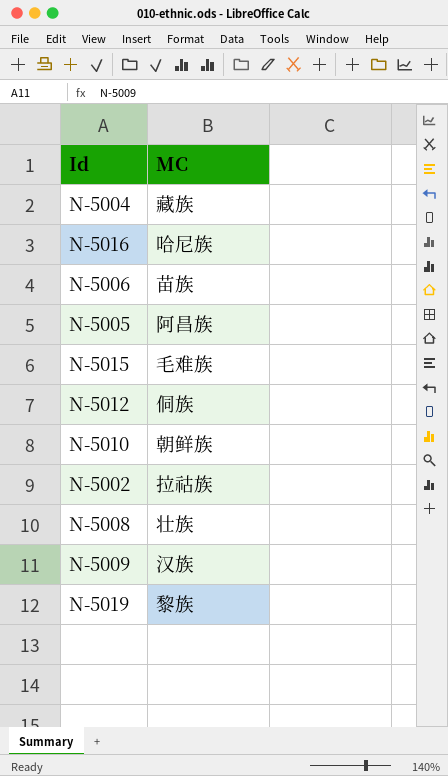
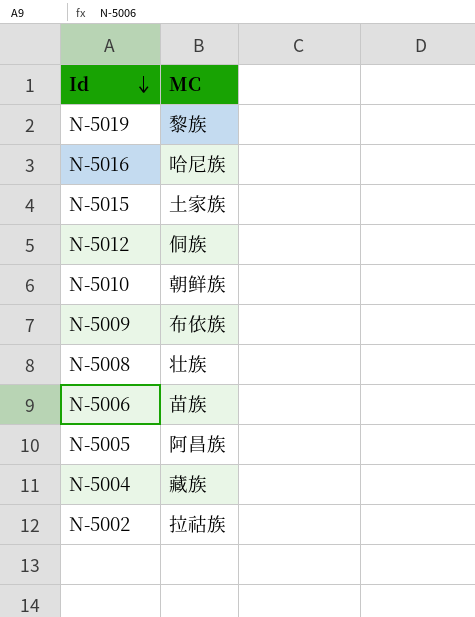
row order: none -> Id descending
N-5015 | MC: 毛难族 -> 土家族
N-5009 | MC: 汉族 -> 布依族

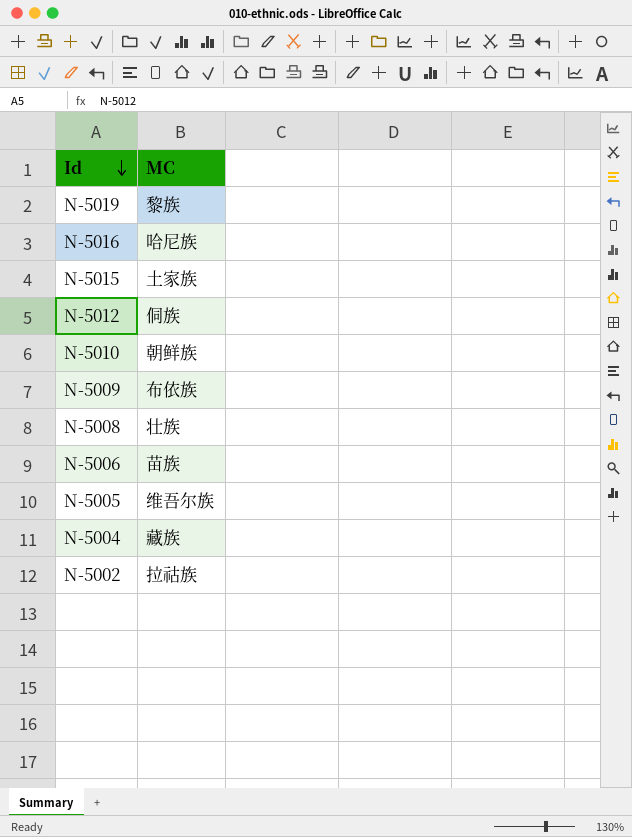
N-5005 | MC: 阿昌族 -> 维吾尔族

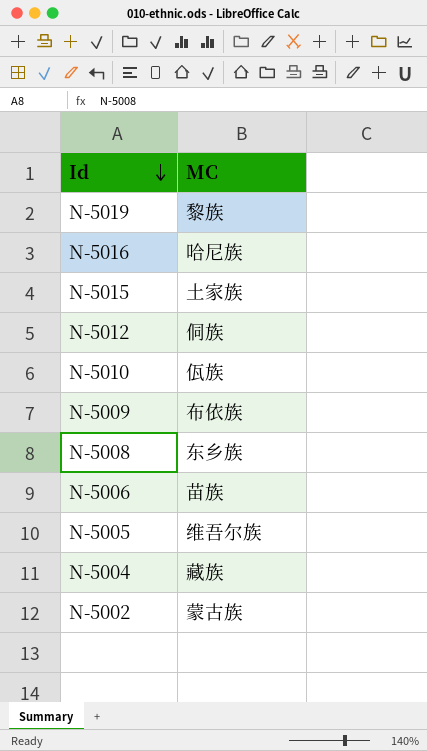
N-5010 | MC: 朝鲜族 -> 佤族
N-5008 | MC: 壮族 -> 东乡族
N-5002 | MC: 拉祜族 -> 蒙古族

